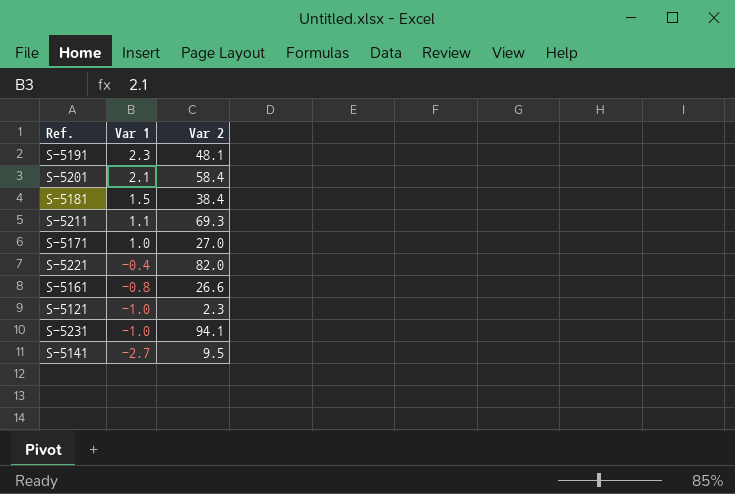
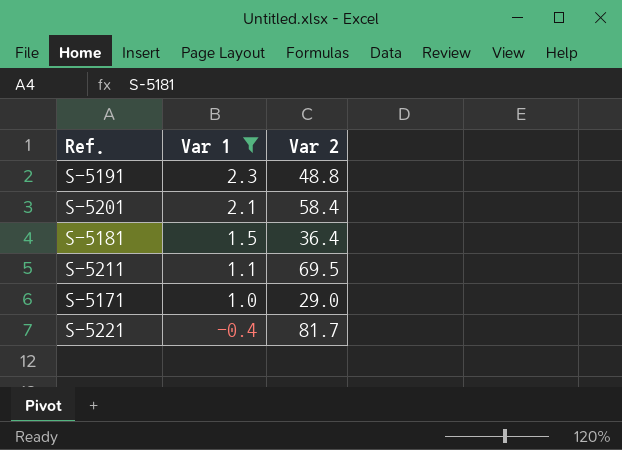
filter: none -> Var 1 >= -0.4
S-5191 | Var 2: 48.1 -> 48.8
S-5181 | Var 2: 38.4 -> 36.4
S-5211 | Var 2: 69.3 -> 69.5
S-5171 | Var 2: 27.0 -> 29.0
S-5221 | Var 2: 82.0 -> 81.7

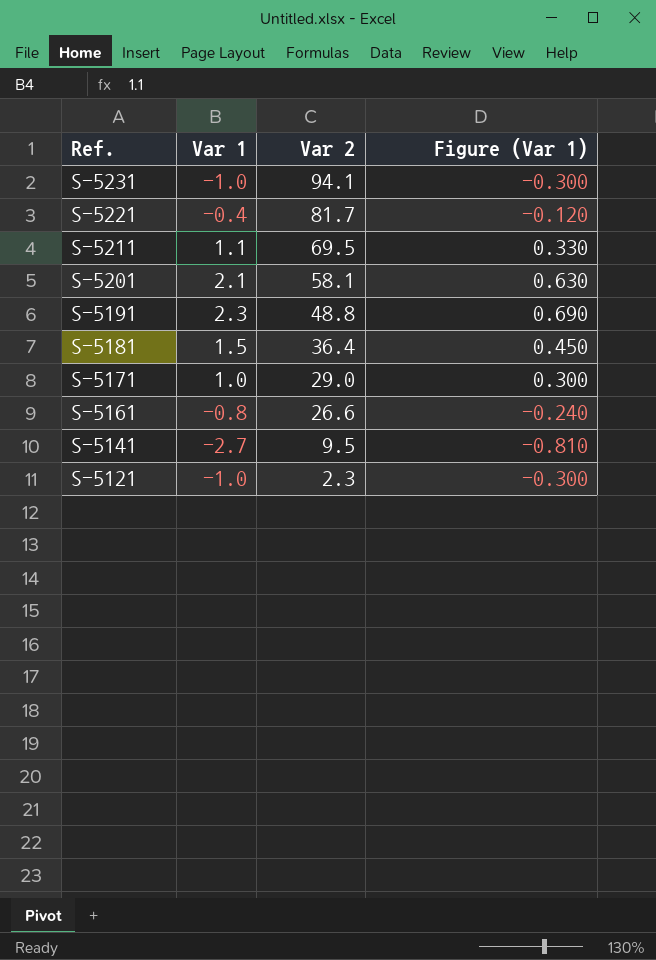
filter: Var 1 >= -0.4 -> none
row order: Var 1 descending -> Ref. descending
column Figure (Var 1) | formula: none -> [Var 1] * 0.3
S-5201 | Var 2: 58.4 -> 58.1

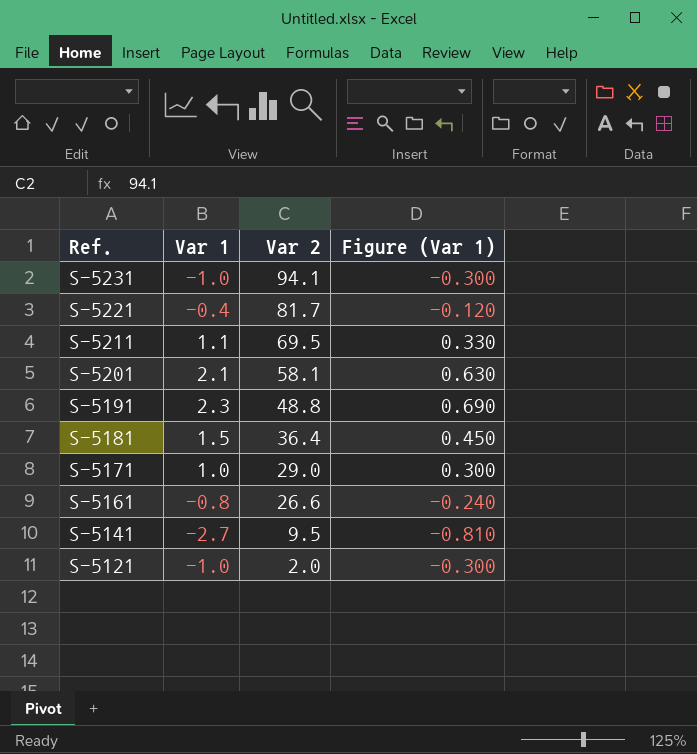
S-5121 | Var 2: 2.3 -> 2.0

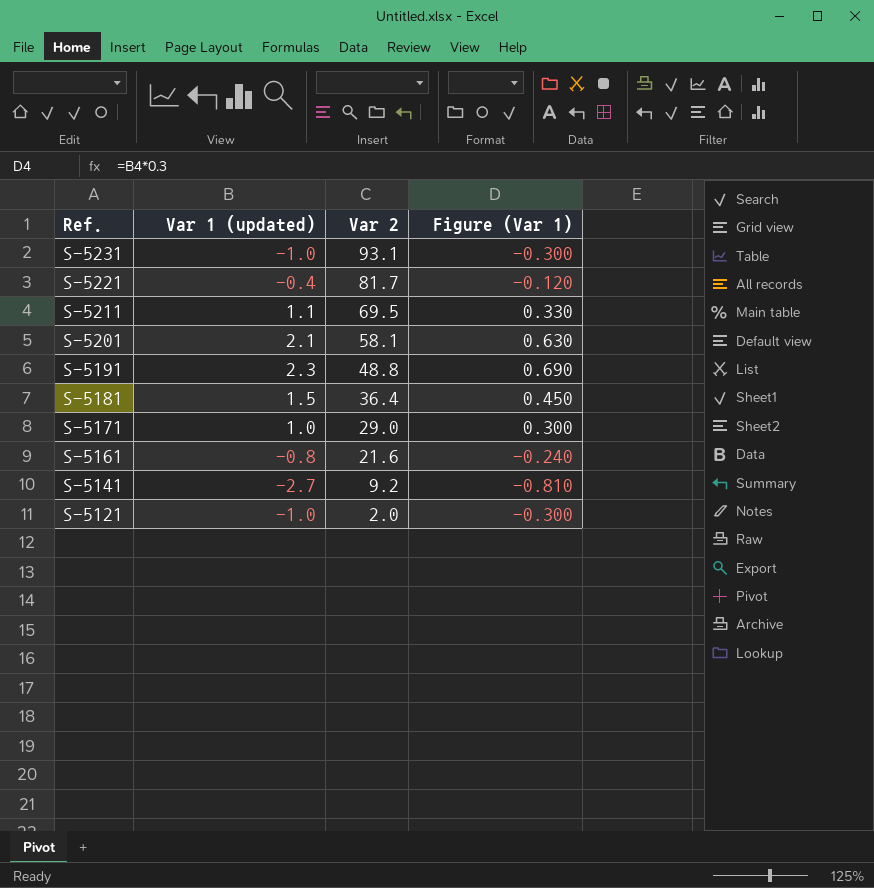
column name: Var 1 -> Var 1 (updated)
S-5231 | Var 2: 94.1 -> 93.1
S-5161 | Var 2: 26.6 -> 21.6
S-5141 | Var 2: 9.5 -> 9.2

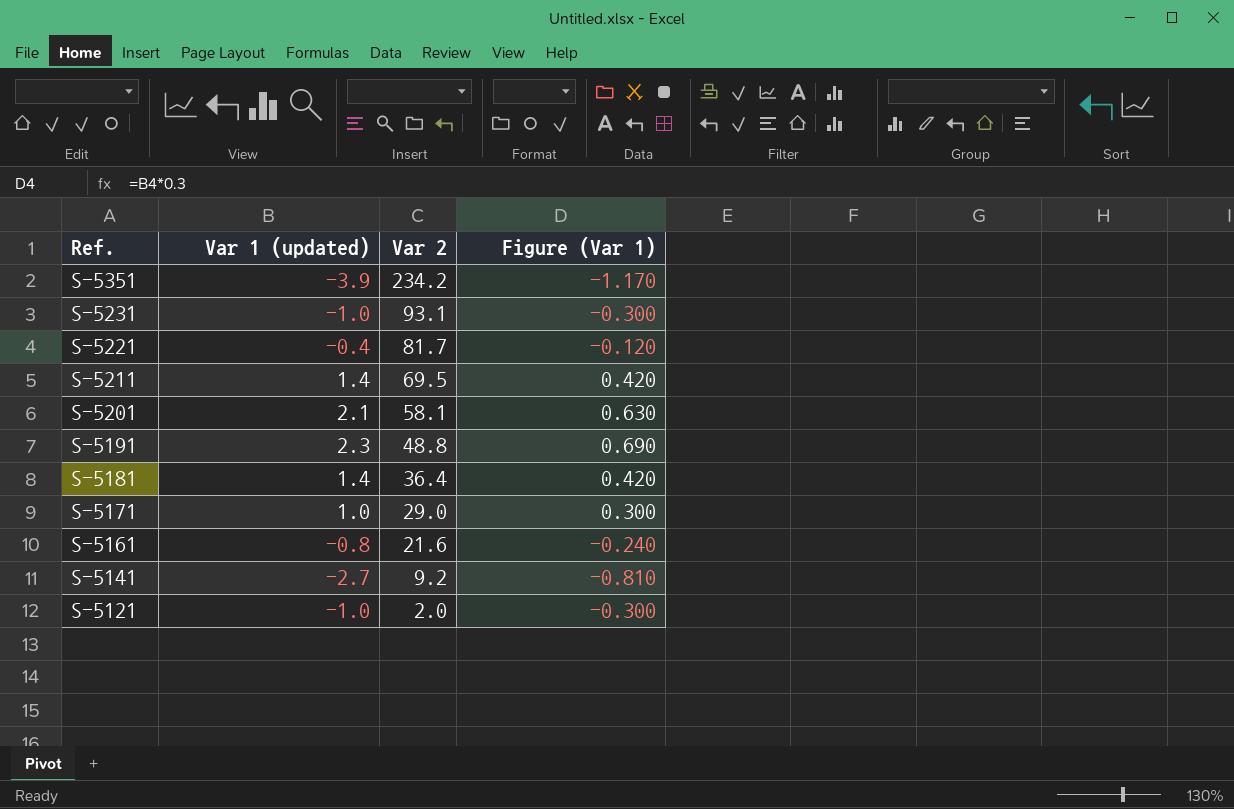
row S-5351: none -> -3.9 | 234.2 | -1.170
S-5211 | Var 1 (updated): 1.1 -> 1.4
S-5211 | Figure (Var 1): 0.330 -> 0.420
S-5181 | Var 1 (updated): 1.5 -> 1.4
S-5181 | Figure (Var 1): 0.450 -> 0.420

